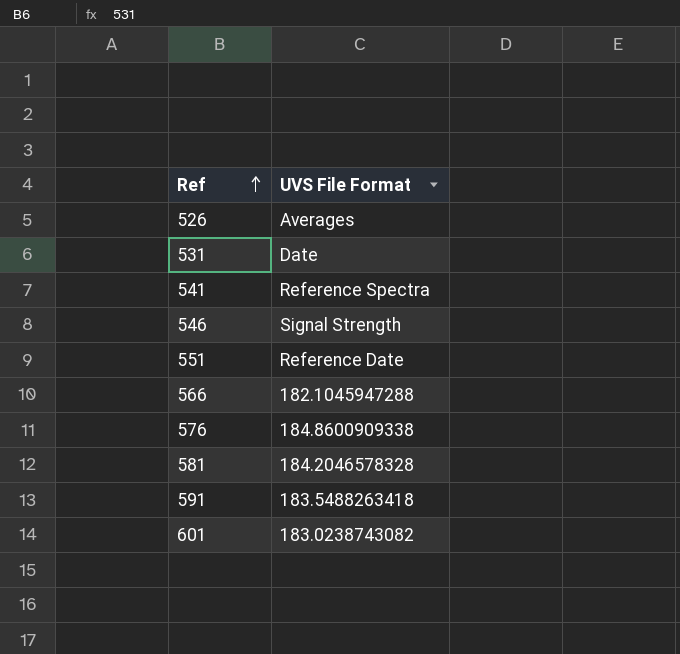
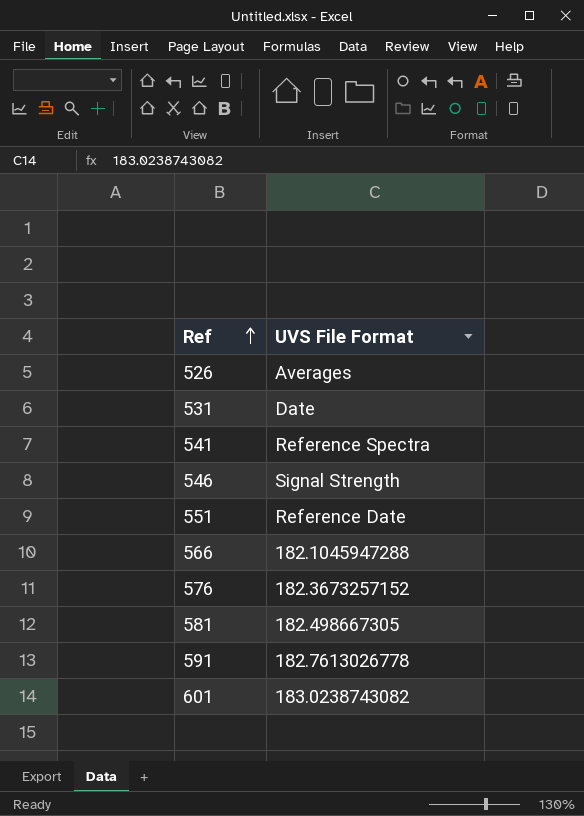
576 | UVS File Format: 184.8600909338 -> 182.3673257152
581 | UVS File Format: 184.2046578328 -> 182.498667305
591 | UVS File Format: 183.5488263418 -> 182.7613026778

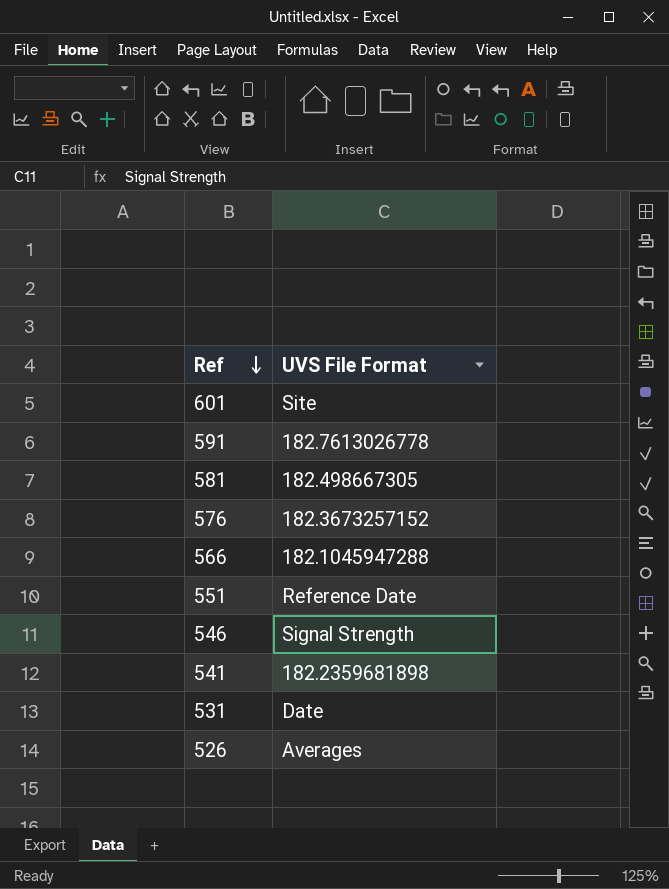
row order: Ref ascending -> Ref descending
601 | UVS File Format: 183.0238743082 -> Site
541 | UVS File Format: Reference Spectra -> 182.2359681898

